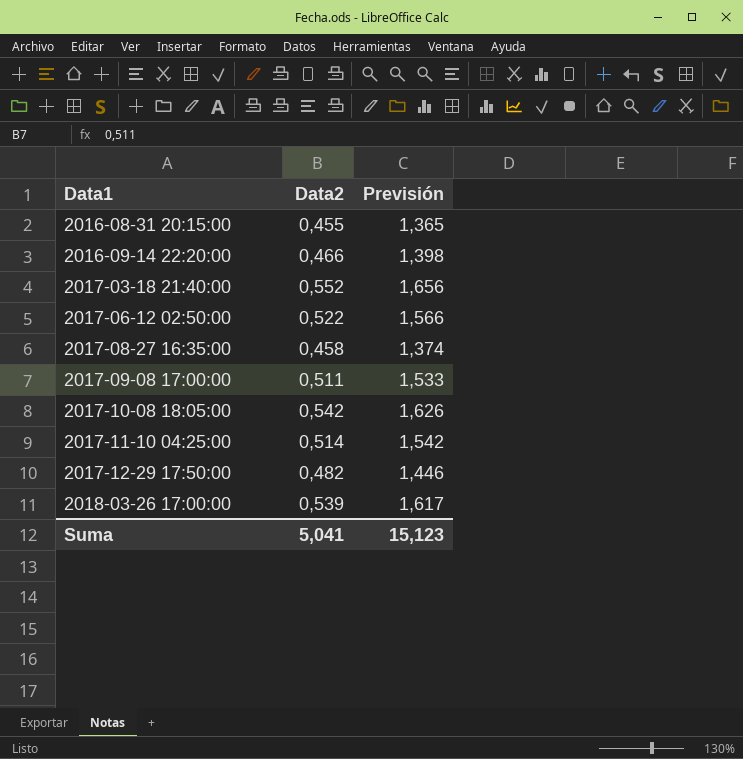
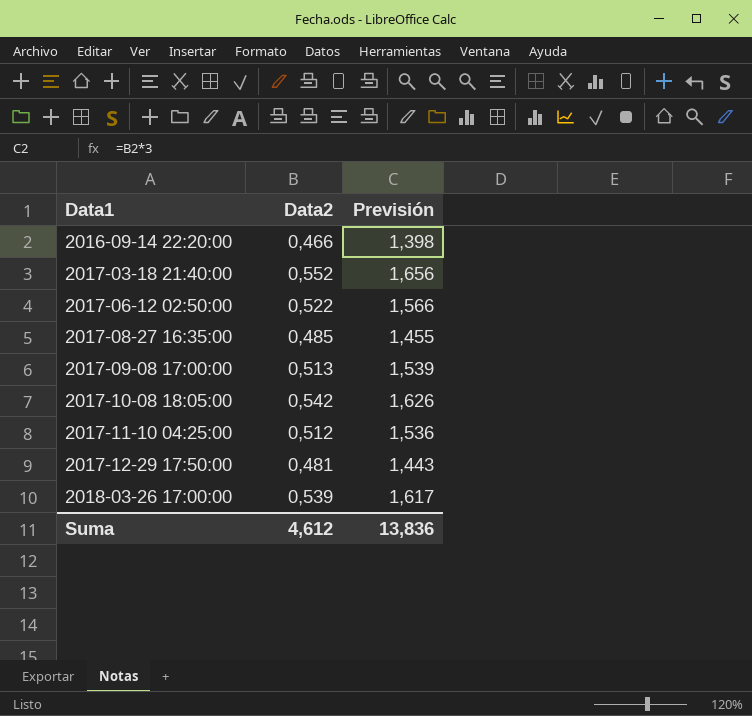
row 2016-08-31 20:15:00: 0,455 | 1,365 -> none
2017-08-27 16:35:00 | Data2: 0,458 -> 0,485
2017-08-27 16:35:00 | Previsión: 1,374 -> 1,455
2017-09-08 17:00:00 | Data2: 0,511 -> 0,513
2017-09-08 17:00:00 | Previsión: 1,533 -> 1,539
2017-11-10 04:25:00 | Data2: 0,514 -> 0,512
2017-11-10 04:25:00 | Previsión: 1,542 -> 1,536
2017-12-29 17:50:00 | Data2: 0,482 -> 0,481
2017-12-29 17:50:00 | Previsión: 1,446 -> 1,443
Suma | Data2: 5,041 -> 4,612
Suma | Previsión: 15,123 -> 13,836

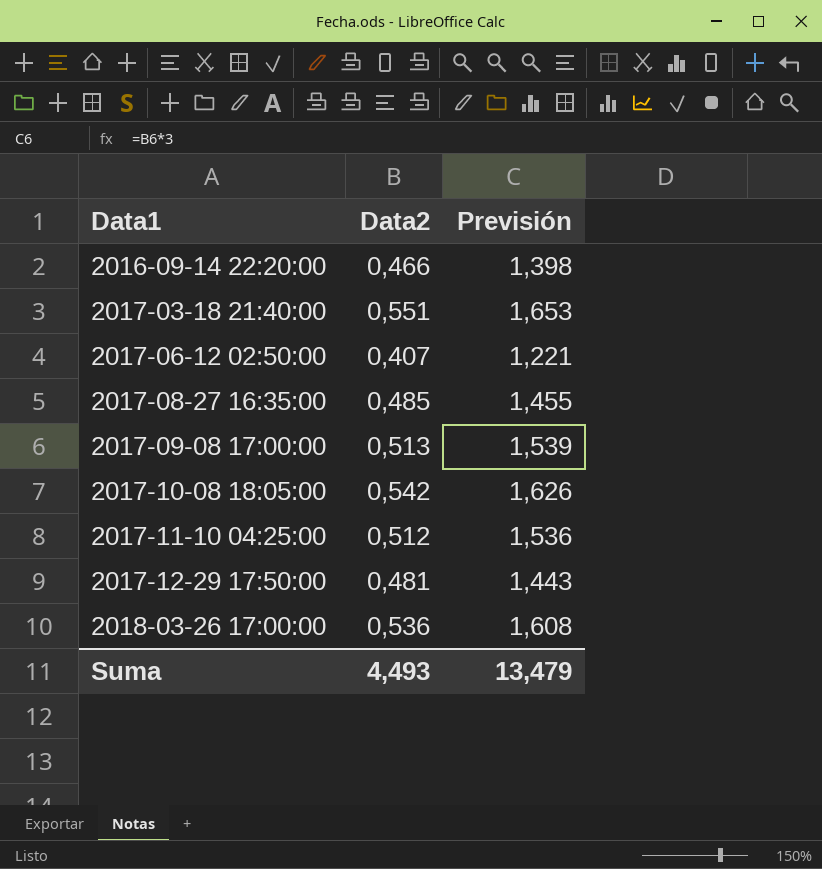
2017-03-18 21:40:00 | Data2: 0,552 -> 0,551
2017-03-18 21:40:00 | Previsión: 1,656 -> 1,653
2017-06-12 02:50:00 | Data2: 0,522 -> 0,407
2017-06-12 02:50:00 | Previsión: 1,566 -> 1,221
2018-03-26 17:00:00 | Data2: 0,539 -> 0,536
2018-03-26 17:00:00 | Previsión: 1,617 -> 1,608
Suma | Data2: 4,612 -> 4,493
Suma | Previsión: 13,836 -> 13,479

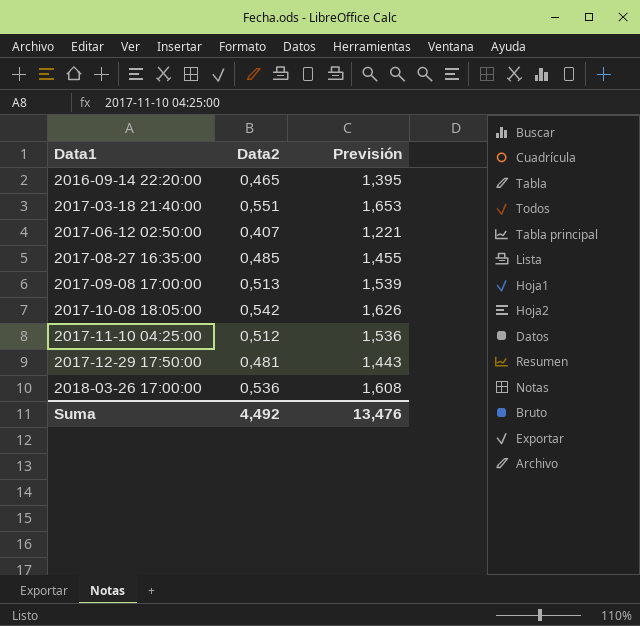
2016-09-14 22:20:00 | Data2: 0,466 -> 0,465
2016-09-14 22:20:00 | Previsión: 1,398 -> 1,395
Suma | Data2: 4,493 -> 4,492
Suma | Previsión: 13,479 -> 13,476

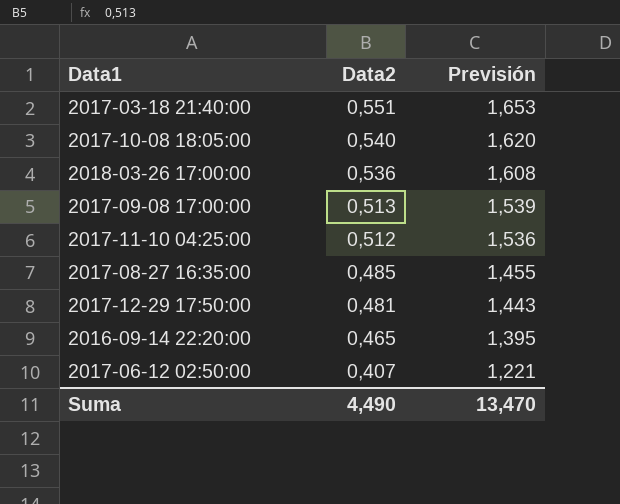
row order: Data1 ascending -> Data2 descending
2017-10-08 18:05:00 | Data2: 0,542 -> 0,540
2017-10-08 18:05:00 | Previsión: 1,626 -> 1,620
Suma | Data2: 4,492 -> 4,490
Suma | Previsión: 13,476 -> 13,470

